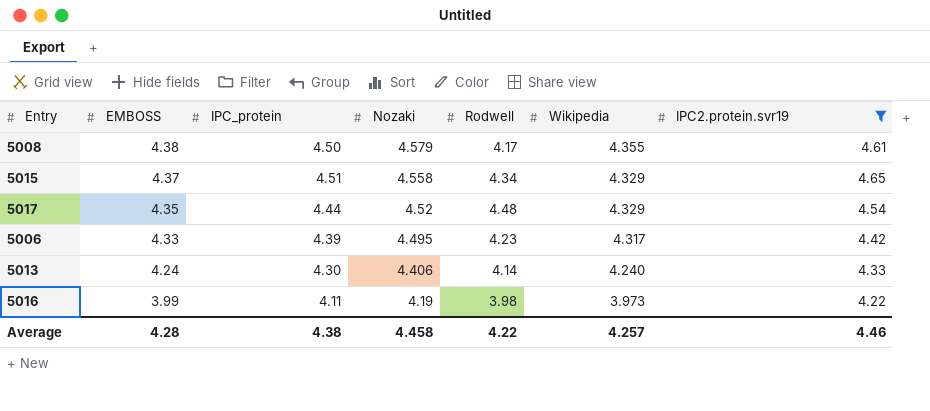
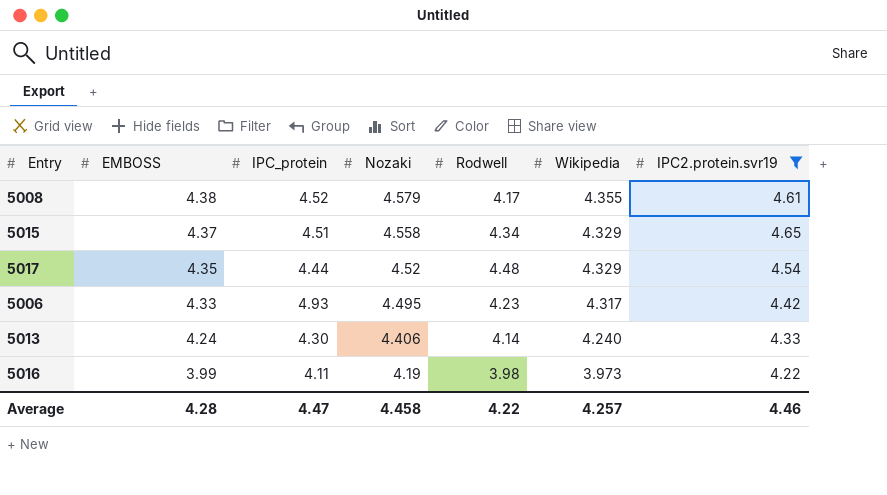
5008 | IPC_protein: 4.50 -> 4.52
5006 | IPC_protein: 4.39 -> 4.93
Average | IPC_protein: 4.38 -> 4.47

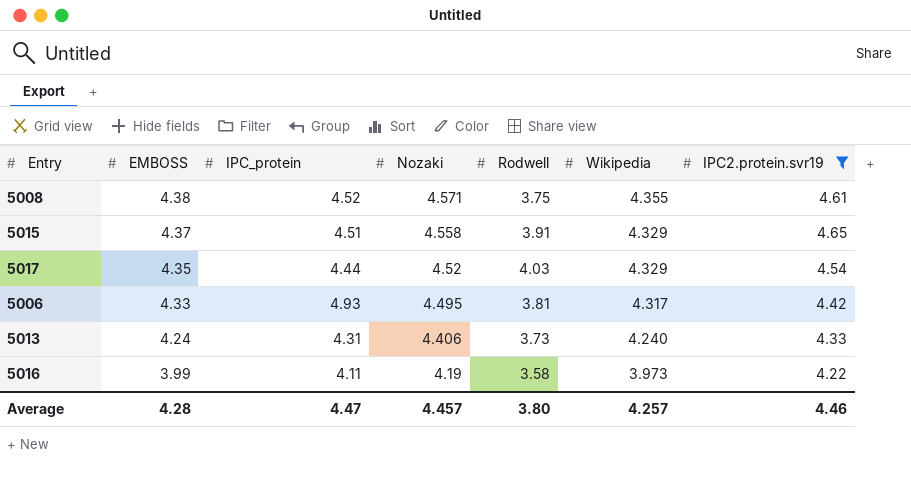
5008 | Nozaki: 4.579 -> 4.571
5008 | Rodwell: 4.17 -> 3.75
5015 | Rodwell: 4.34 -> 3.91
5017 | Rodwell: 4.48 -> 4.03
5006 | Rodwell: 4.23 -> 3.81
5013 | IPC_protein: 4.30 -> 4.31
5013 | Rodwell: 4.14 -> 3.73
5016 | Rodwell: 3.98 -> 3.58
Average | Nozaki: 4.458 -> 4.457
Average | Rodwell: 4.22 -> 3.80

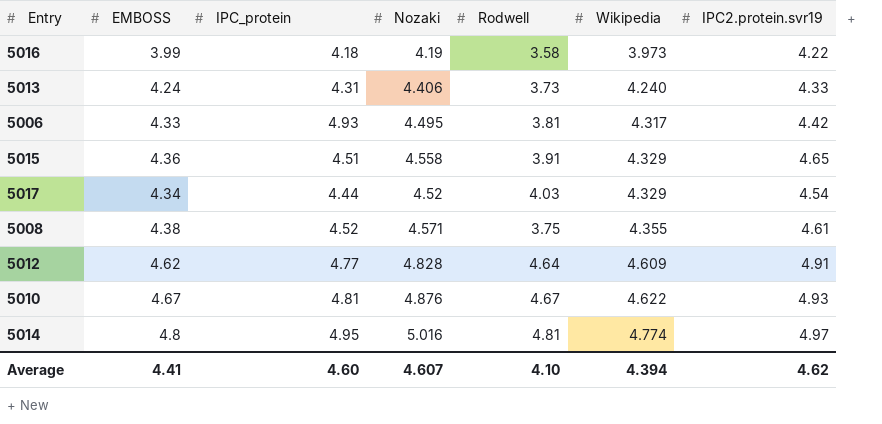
filter: IPC2.protein.svr19 <= 4.65 -> none
row order: EMBOSS descending -> Wikipedia ascending
5016 | IPC_protein: 4.11 -> 4.18
5015 | EMBOSS: 4.37 -> 4.36
5017 | EMBOSS: 4.35 -> 4.34
Average | EMBOSS: 4.28 -> 4.41
Average | IPC_protein: 4.47 -> 4.60
Average | Nozaki: 4.457 -> 4.607
Average | Rodwell: 3.80 -> 4.10
Average | Wikipedia: 4.257 -> 4.394
Average | IPC2.protein.svr19: 4.46 -> 4.62

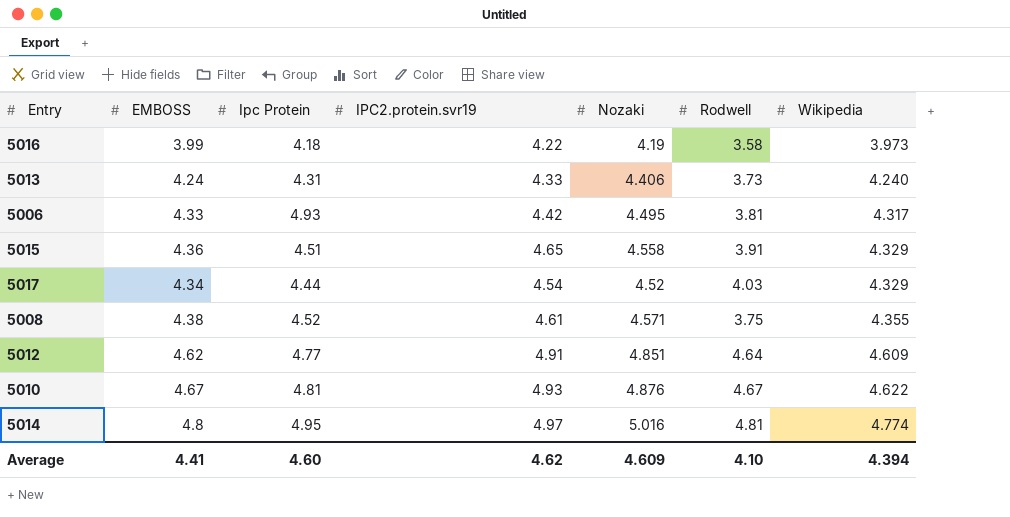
column name: IPC_protein -> Ipc Protein
column IPC2.protein.svr19 | position: 7 -> 4
5012 | Nozaki: 4.828 -> 4.851
Average | Nozaki: 4.607 -> 4.609

